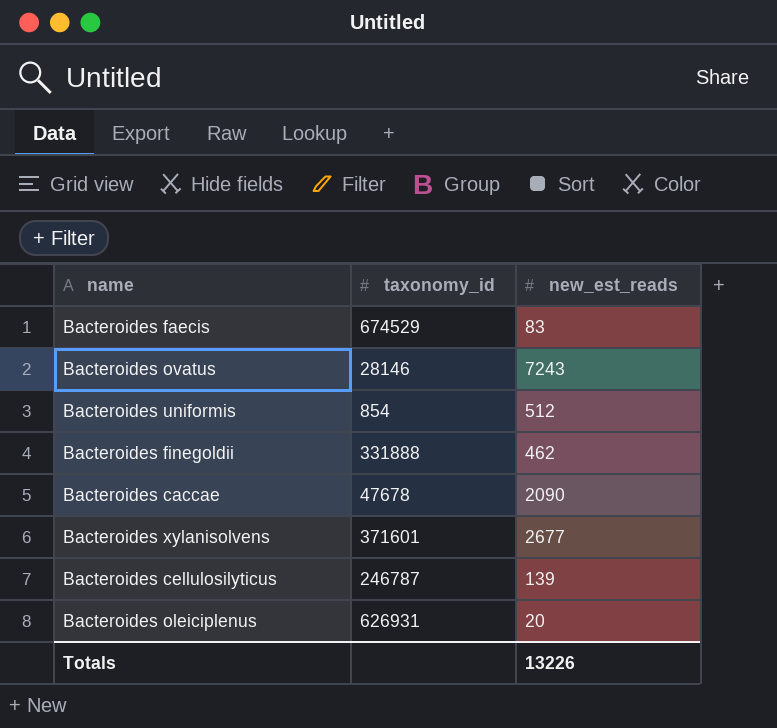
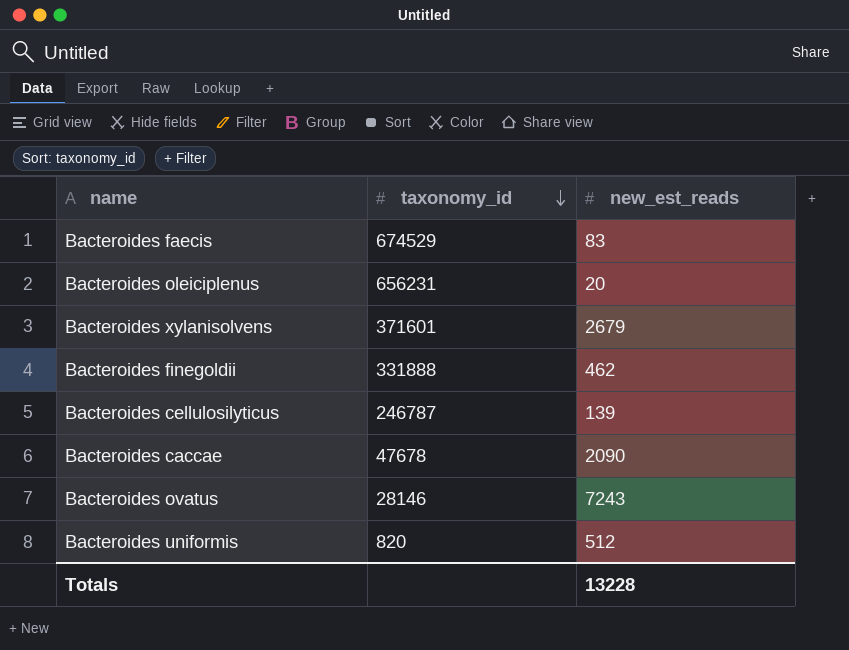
row order: none -> taxonomy_id descending
Bacteroides oleiciplenus | taxonomy_id: 626931 -> 656231
Bacteroides xylanisolvens | new_est_reads: 2677 -> 2679
Bacteroides uniformis | taxonomy_id: 854 -> 820
Totals | new_est_reads: 13226 -> 13228

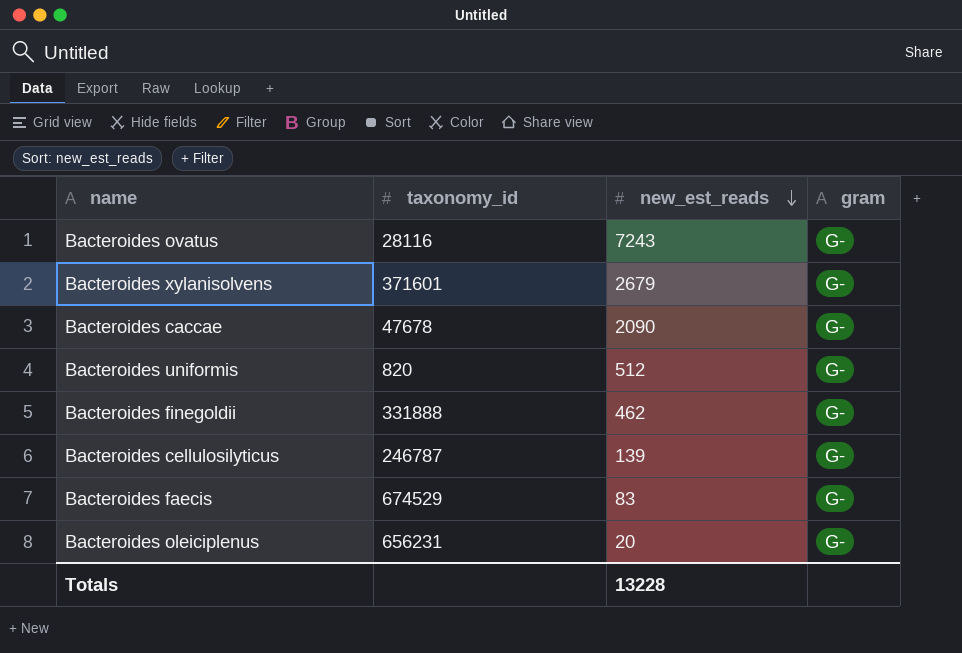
row order: taxonomy_id descending -> new_est_reads descending
column gram | position: none -> 4
Bacteroides ovatus | taxonomy_id: 28146 -> 28116

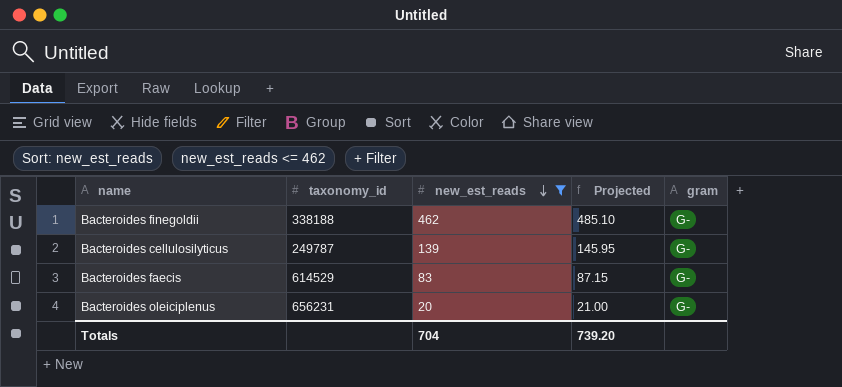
filter: none -> new_est_reads <= 462
column Projected | formula: none -> [new_est_reads] * 1.05
Bacteroides finegoldii | taxonomy_id: 331888 -> 338188
Bacteroides cellulosilyticus | taxonomy_id: 246787 -> 249787
Bacteroides faecis | taxonomy_id: 674529 -> 614529
Totals | new_est_reads: 13228 -> 704

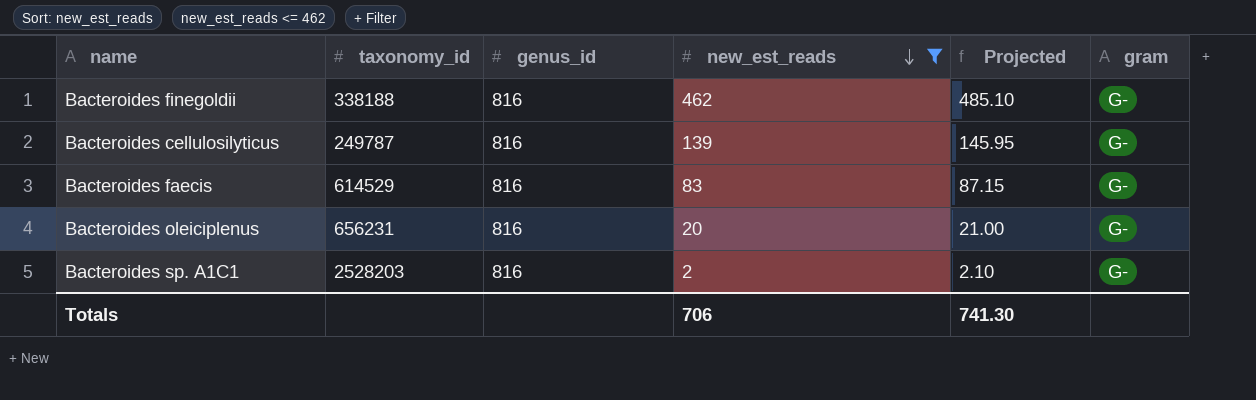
column genus_id | position: none -> 3
row Bacteroides sp. A1C1: none -> 2528203 | 816 | 2 | 2.10 | G-
Totals | new_est_reads: 704 -> 706
Totals | Projected: 739.20 -> 741.30

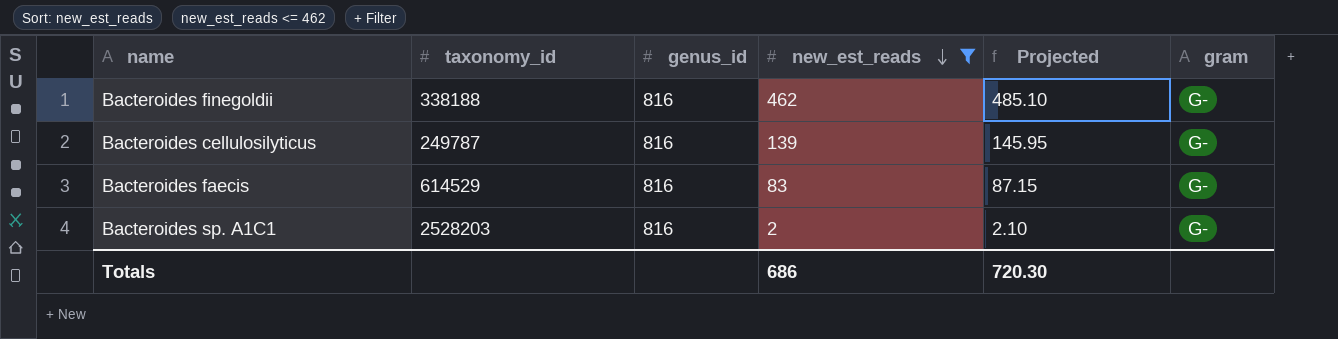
row Bacteroides oleiciplenus: 656231 | 816 | 20 | 21.00 | G- -> none
Totals | new_est_reads: 706 -> 686
Totals | Projected: 741.30 -> 720.30

